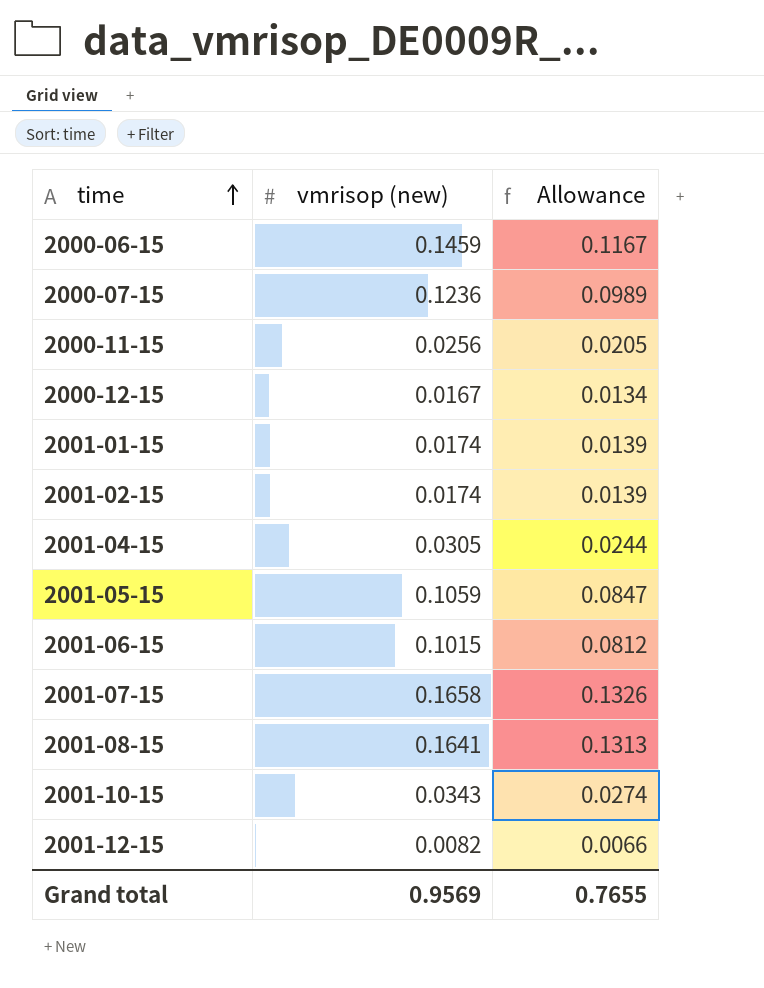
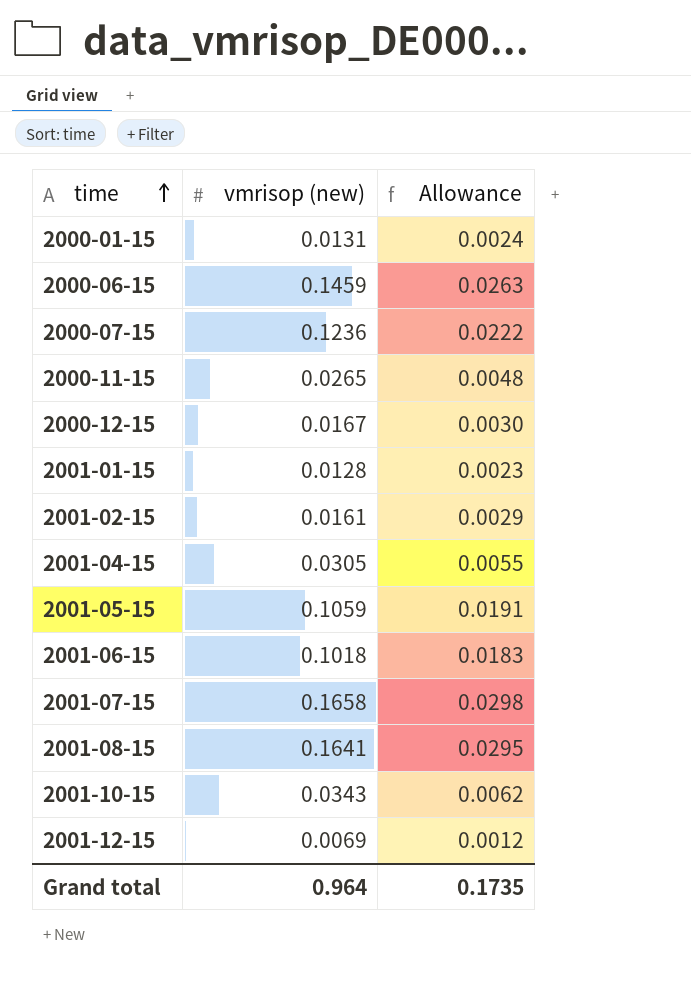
column Allowance | formula: [vmrisop (new)] * 0.8 -> [vmrisop (new)] * 0.18
row 2000-01-15: none -> 0.0131 | 0.0024
2000-11-15 | vmrisop (new): 0.0256 -> 0.0265
2001-01-15 | vmrisop (new): 0.0174 -> 0.0128
2001-02-15 | vmrisop (new): 0.0174 -> 0.0161
2001-06-15 | vmrisop (new): 0.1015 -> 0.1018
2001-12-15 | vmrisop (new): 0.0082 -> 0.0069
Grand total | vmrisop (new): 0.9569 -> 0.964
Grand total | Allowance: 0.7655 -> 0.1735

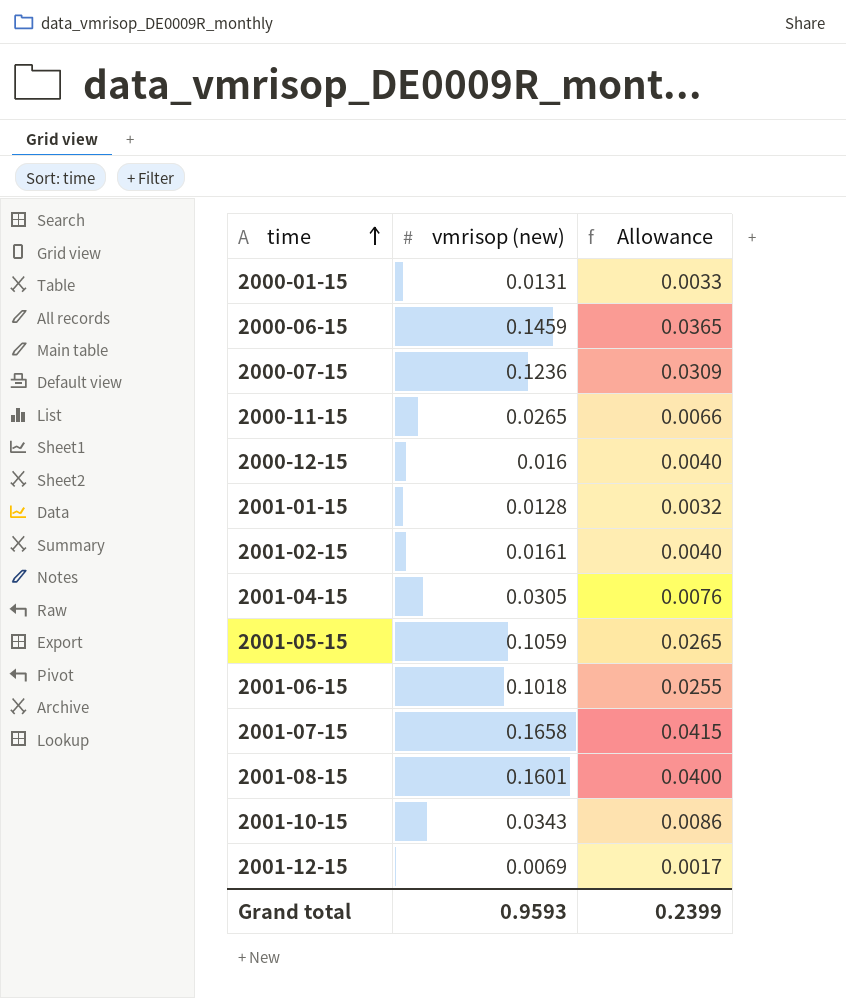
column Allowance | formula: [vmrisop (new)] * 0.18 -> [vmrisop (new)] * 0.25
2000-12-15 | vmrisop (new): 0.0167 -> 0.016
2001-08-15 | vmrisop (new): 0.1641 -> 0.1601
Grand total | vmrisop (new): 0.964 -> 0.9593
Grand total | Allowance: 0.1735 -> 0.2399

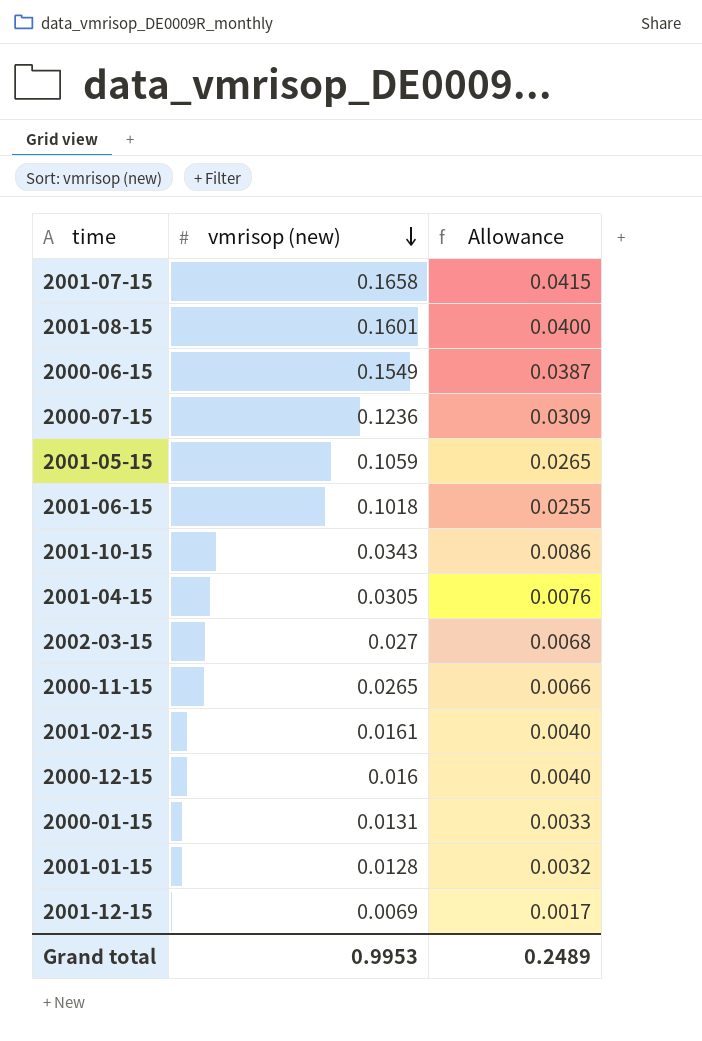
row order: time ascending -> vmrisop (new) descending
2000-06-15 | vmrisop (new): 0.1459 -> 0.1549
2000-06-15 | Allowance: 0.0365 -> 0.0387
row 2002-03-15: none -> 0.027 | 0.0068
Grand total | vmrisop (new): 0.9593 -> 0.9953
Grand total | Allowance: 0.2399 -> 0.2489

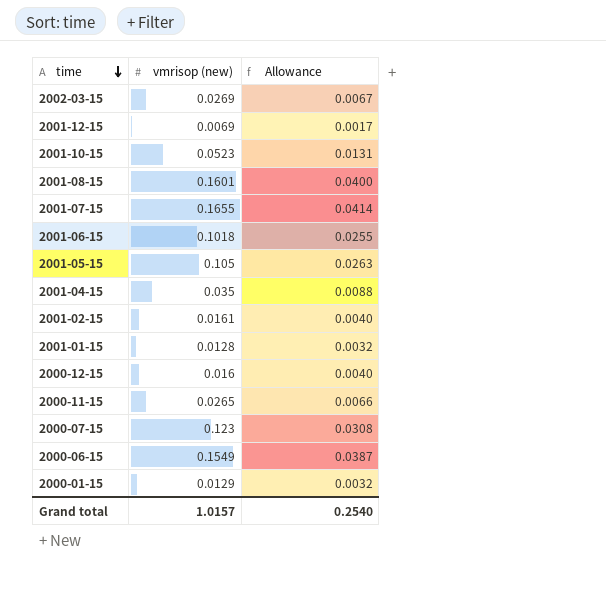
row order: vmrisop (new) descending -> time descending
2002-03-15 | vmrisop (new): 0.027 -> 0.0269
2002-03-15 | Allowance: 0.0068 -> 0.0067
2001-10-15 | vmrisop (new): 0.0343 -> 0.0523
2001-10-15 | Allowance: 0.0086 -> 0.0131
2001-07-15 | vmrisop (new): 0.1658 -> 0.1655
2001-07-15 | Allowance: 0.0415 -> 0.0414
2001-05-15 | vmrisop (new): 0.1059 -> 0.105
2001-05-15 | Allowance: 0.0265 -> 0.0263
2001-04-15 | vmrisop (new): 0.0305 -> 0.035
2001-04-15 | Allowance: 0.0076 -> 0.0088
2000-07-15 | vmrisop (new): 0.1236 -> 0.123
2000-07-15 | Allowance: 0.0309 -> 0.0308
2000-01-15 | vmrisop (new): 0.0131 -> 0.0129
2000-01-15 | Allowance: 0.0033 -> 0.0032
Grand total | vmrisop (new): 0.9953 -> 1.0157
Grand total | Allowance: 0.2489 -> 0.2540

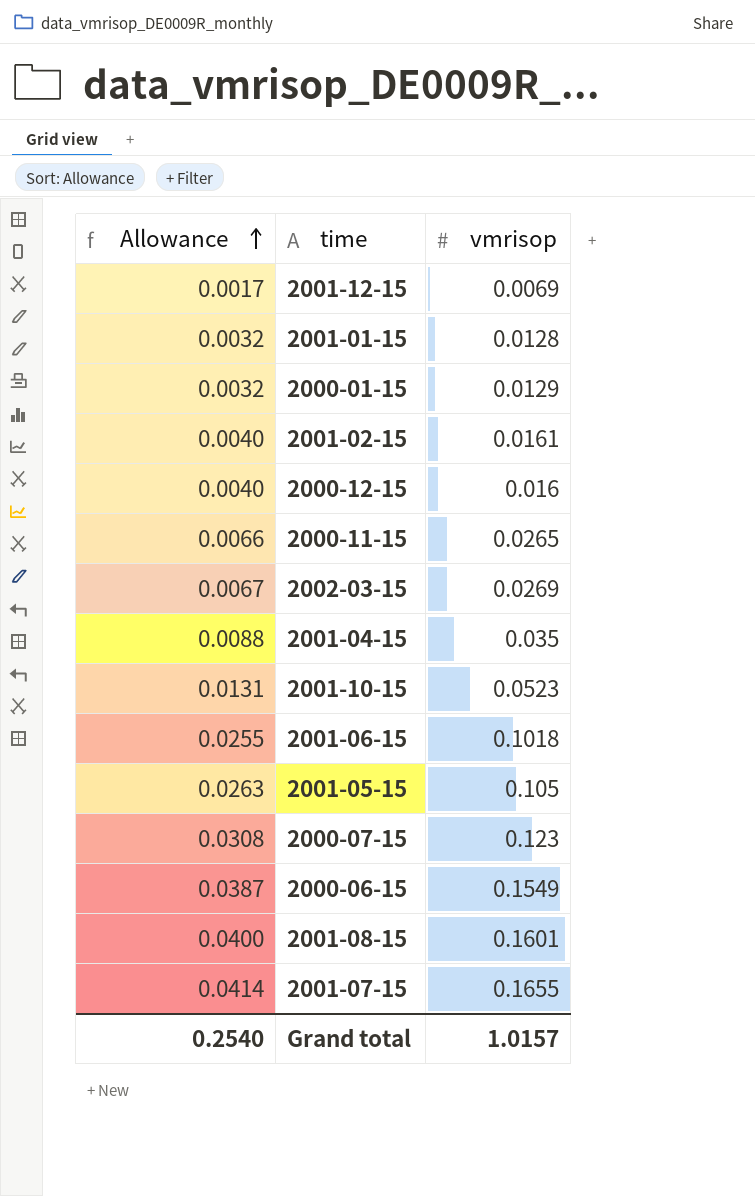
row order: time descending -> Allowance ascending
column Allowance | position: 3 -> 1
column name: vmrisop (new) -> vmrisop

